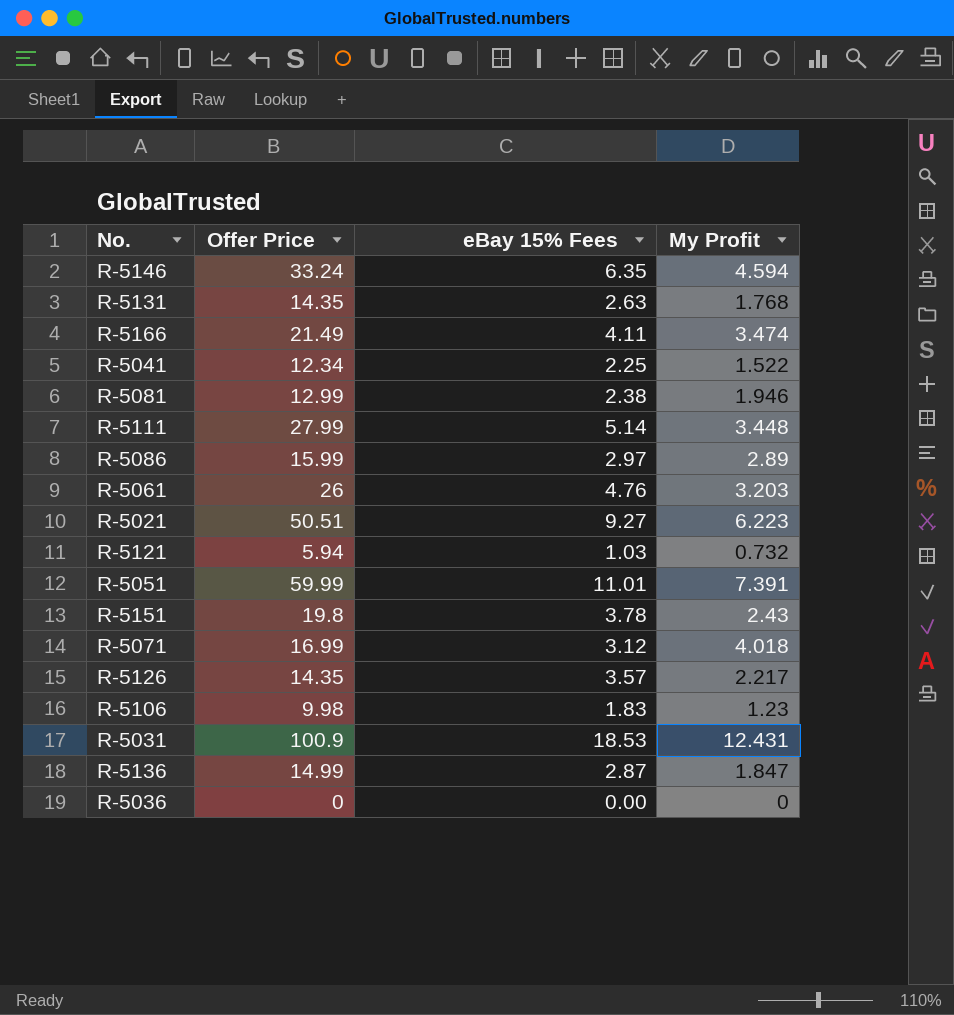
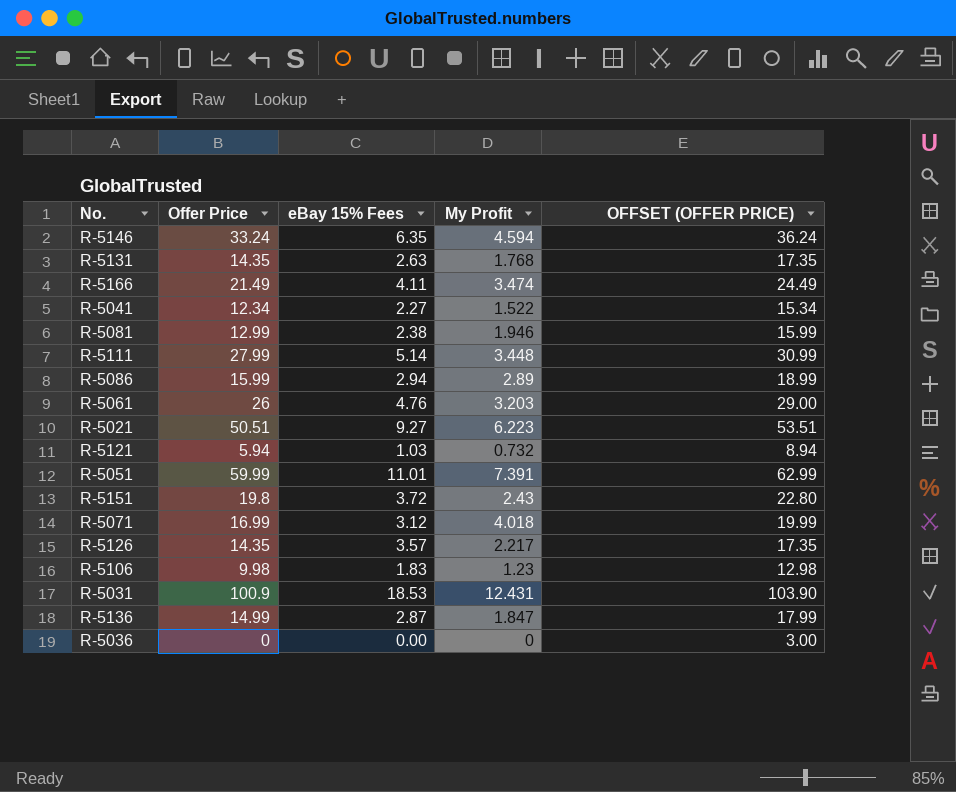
column OFFSET (OFFER PRICE) | formula: none -> [Offer Price] + 3
R-5041 | eBay 15% Fees: 2.25 -> 2.27
R-5086 | eBay 15% Fees: 2.97 -> 2.94
R-5151 | eBay 15% Fees: 3.78 -> 3.72

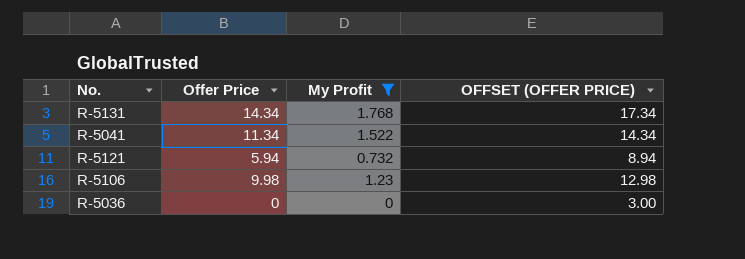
filter: none -> My Profit <= 1.768
column eBay 15% Fees | position: 3 -> none
R-5131 | Offer Price: 14.35 -> 14.34
R-5131 | OFFSET (OFFER PRICE): 17.35 -> 17.34
R-5041 | Offer Price: 12.34 -> 11.34
R-5041 | OFFSET (OFFER PRICE): 15.34 -> 14.34

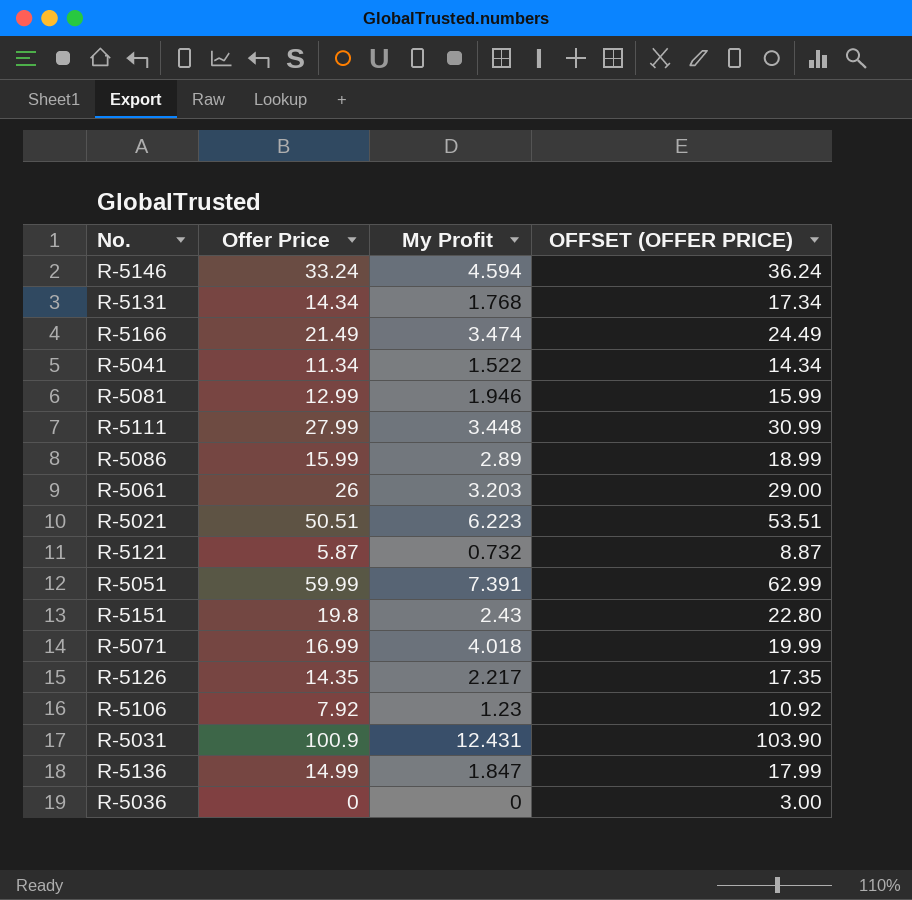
filter: My Profit <= 1.768 -> none
R-5121 | Offer Price: 5.94 -> 5.87
R-5121 | OFFSET (OFFER PRICE): 8.94 -> 8.87
R-5106 | Offer Price: 9.98 -> 7.92
R-5106 | OFFSET (OFFER PRICE): 12.98 -> 10.92

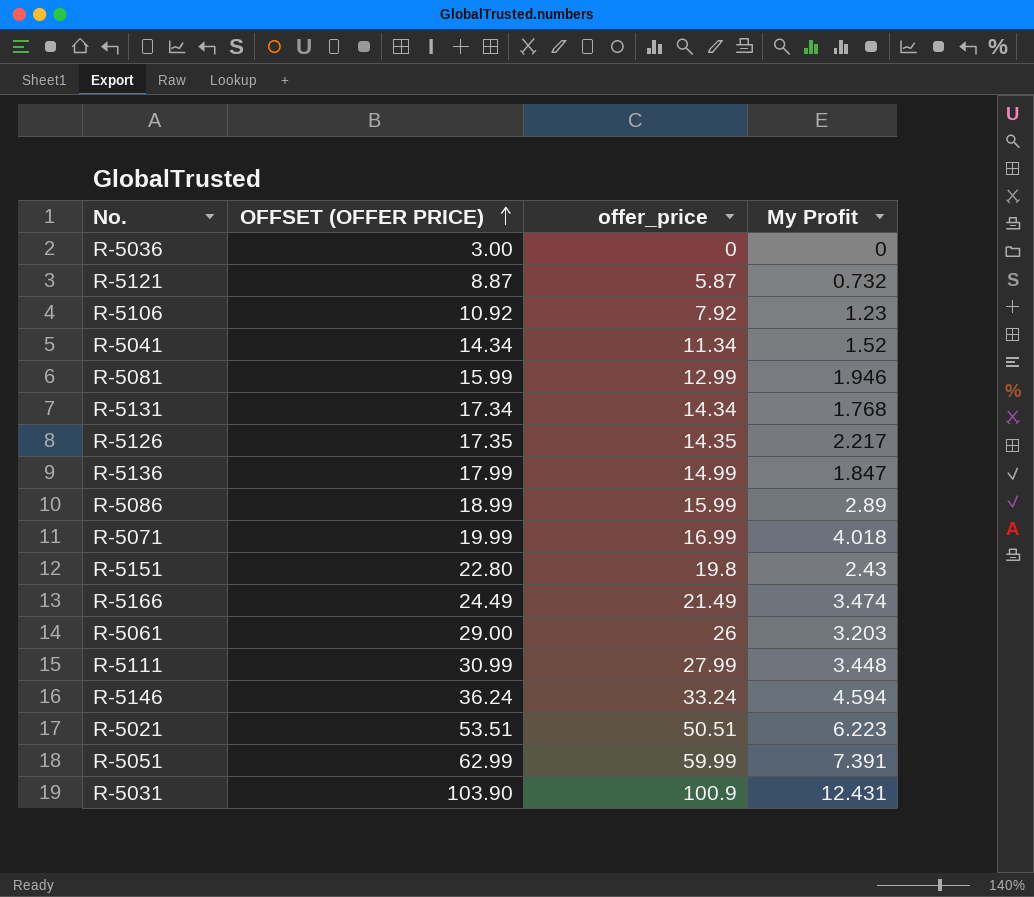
row order: none -> OFFSET (OFFER PRICE) ascending
column OFFSET (OFFER PRICE) | position: 4 -> 2
column name: Offer Price -> offer_price
R-5041 | My Profit: 1.522 -> 1.52

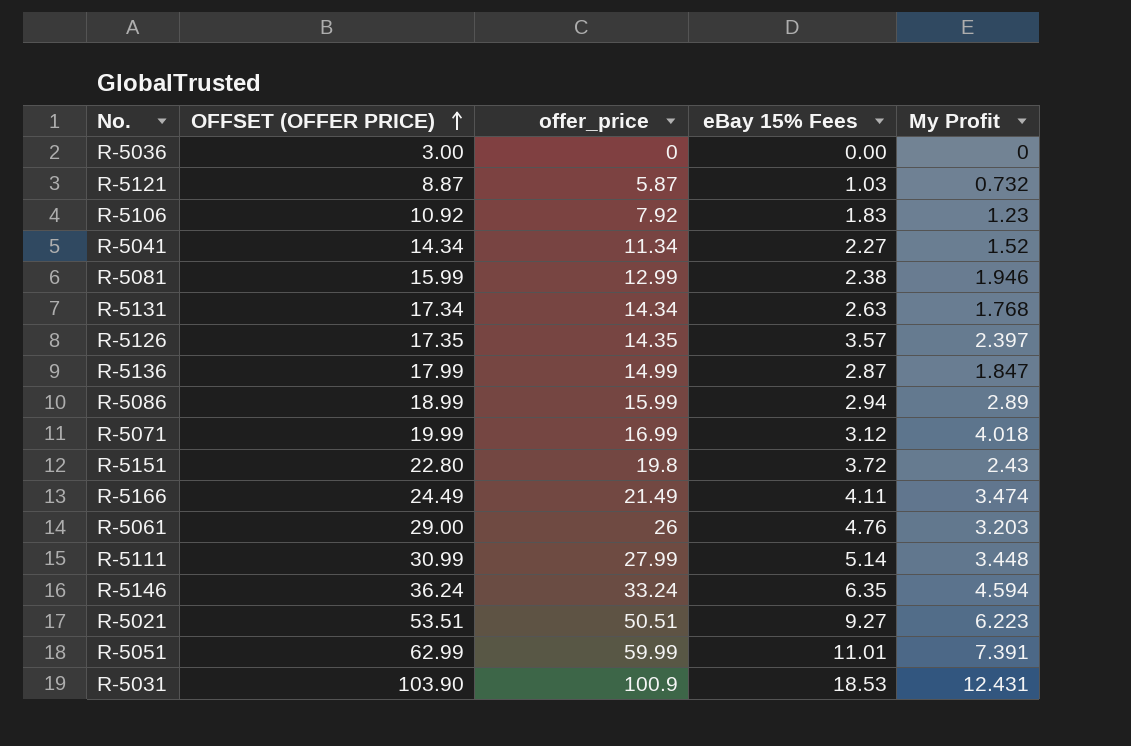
column eBay 15% Fees | position: none -> 4
R-5126 | My Profit: 2.217 -> 2.397

